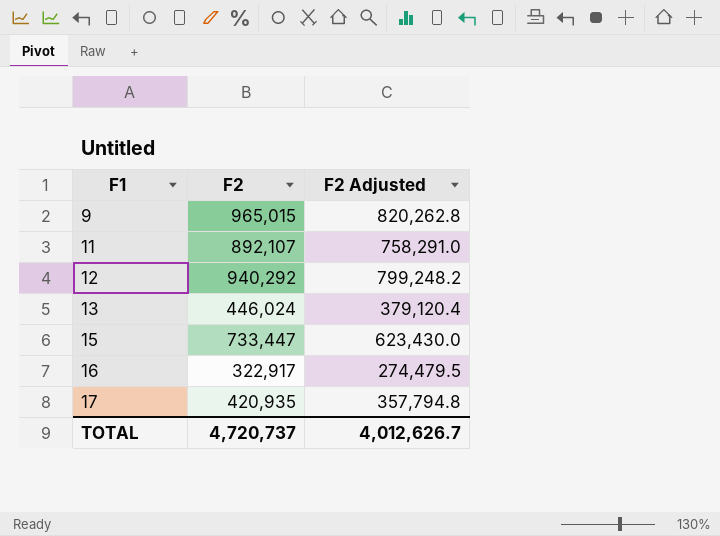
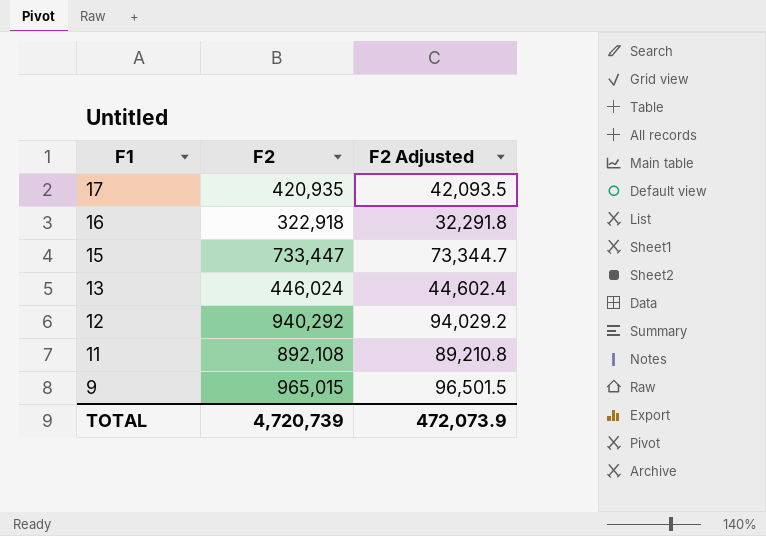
row order: F1 ascending -> F1 descending
column F2 Adjusted | formula: [F2] * 0.85 -> [F2] * 0.1
16 | F2: 322,917 -> 322,918
11 | F2: 892,107 -> 892,108
TOTAL | F2: 4,720,737 -> 4,720,739
TOTAL | F2 Adjusted: 4,012,626.7 -> 472,073.9

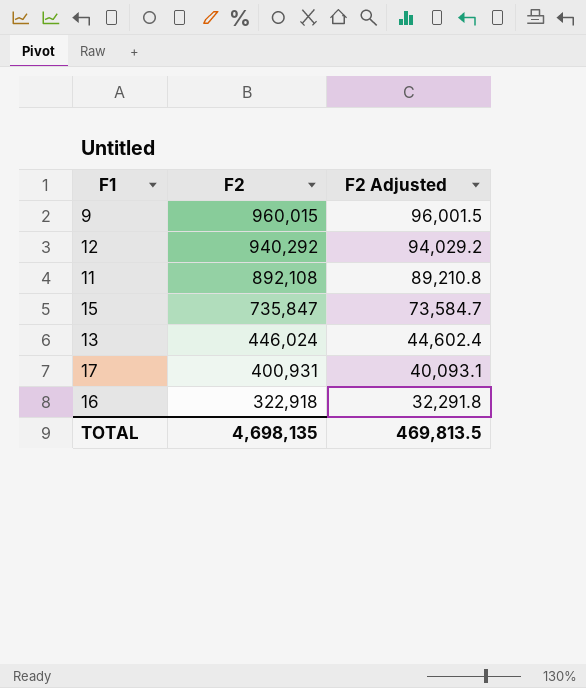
row order: F1 descending -> F2 descending
9 | F2: 965,015 -> 960,015
9 | F2 Adjusted: 96,501.5 -> 96,001.5
15 | F2: 733,447 -> 735,847
15 | F2 Adjusted: 73,344.7 -> 73,584.7
17 | F2: 420,935 -> 400,931
17 | F2 Adjusted: 42,093.5 -> 40,093.1
TOTAL | F2: 4,720,739 -> 4,698,135
TOTAL | F2 Adjusted: 472,073.9 -> 469,813.5

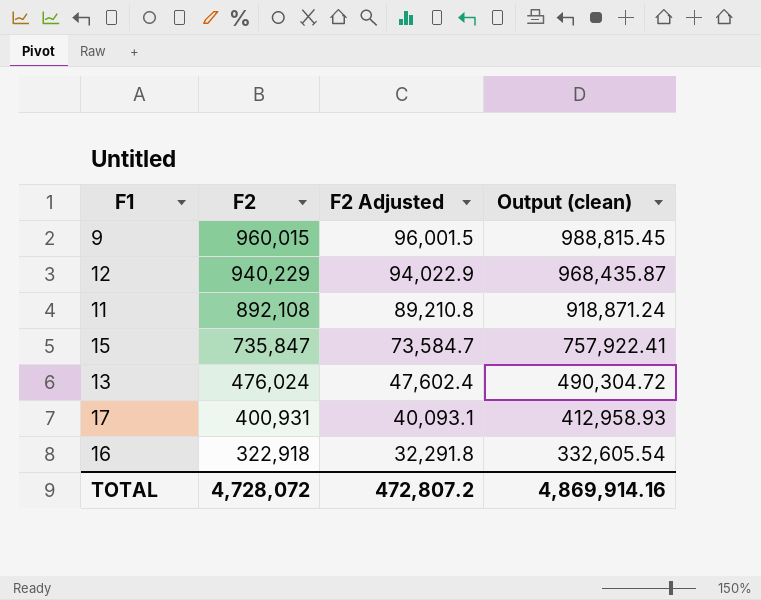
column Output (clean) | formula: none -> [F2] * 1.03
12 | F2: 940,292 -> 940,229
12 | F2 Adjusted: 94,029.2 -> 94,022.9
13 | F2: 446,024 -> 476,024
13 | F2 Adjusted: 44,602.4 -> 47,602.4
TOTAL | F2: 4,698,135 -> 4,728,072
TOTAL | F2 Adjusted: 469,813.5 -> 472,807.2

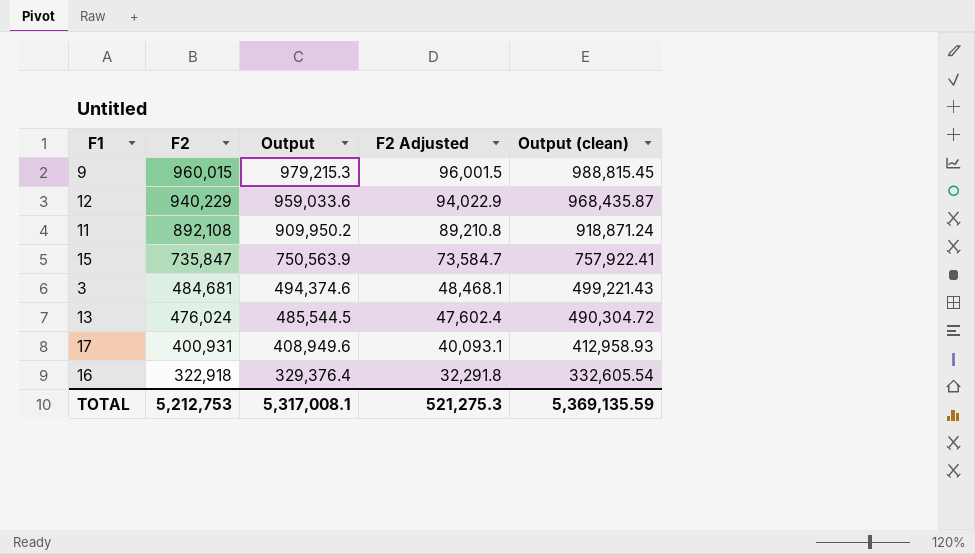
column Output | formula: none -> [F2] * 1.02
row 3: none -> 484,681 | 494,374.6 | 48,468.1 | 499,221.43
TOTAL | F2: 4,728,072 -> 5,212,753
TOTAL | F2 Adjusted: 472,807.2 -> 521,275.3
TOTAL | Output (clean): 4,869,914.16 -> 5,369,135.59

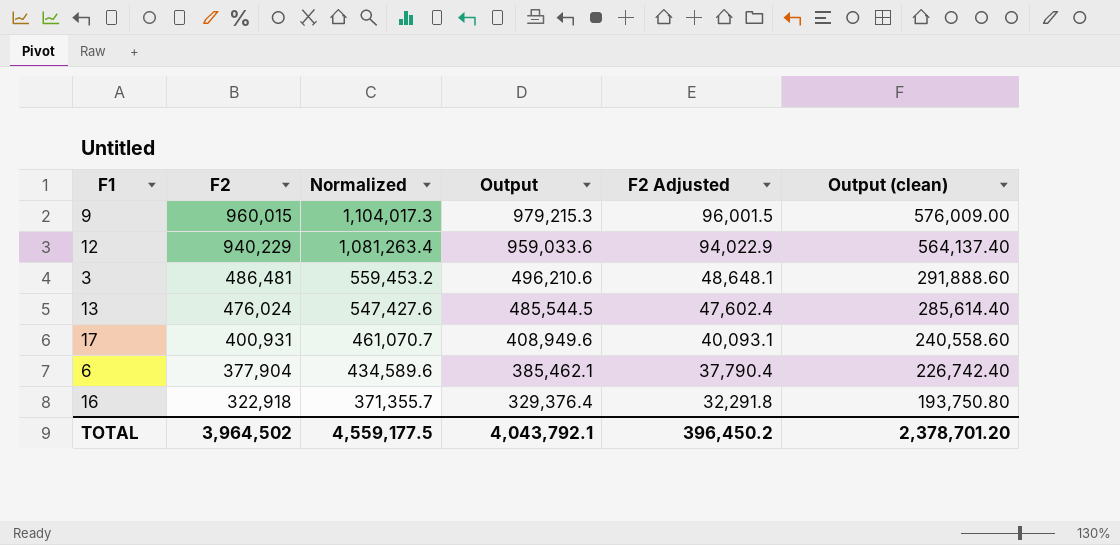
column Normalized | formula: none -> [F2] * 1.15
column Output (clean) | formula: [F2] * 1.03 -> [F2] * 0.6
row 11: 892,108 | 909,950.2 | 89,210.8 | 918,871.24 -> none
row 15: 735,847 | 750,563.9 | 73,584.7 | 757,922.41 -> none
3 | F2: 484,681 -> 486,481
3 | Output: 494,374.6 -> 496,210.6
3 | F2 Adjusted: 48,468.1 -> 48,648.1
row 6: none -> 377,904 | 434,589.6 | 385,462.1 | 37,790.4 | 226,742.40
TOTAL | F2: 5,212,753 -> 3,964,502
TOTAL | Output: 5,317,008.1 -> 4,043,792.1
TOTAL | F2 Adjusted: 521,275.3 -> 396,450.2
TOTAL | Output (clean): 5,369,135.59 -> 2,378,701.20

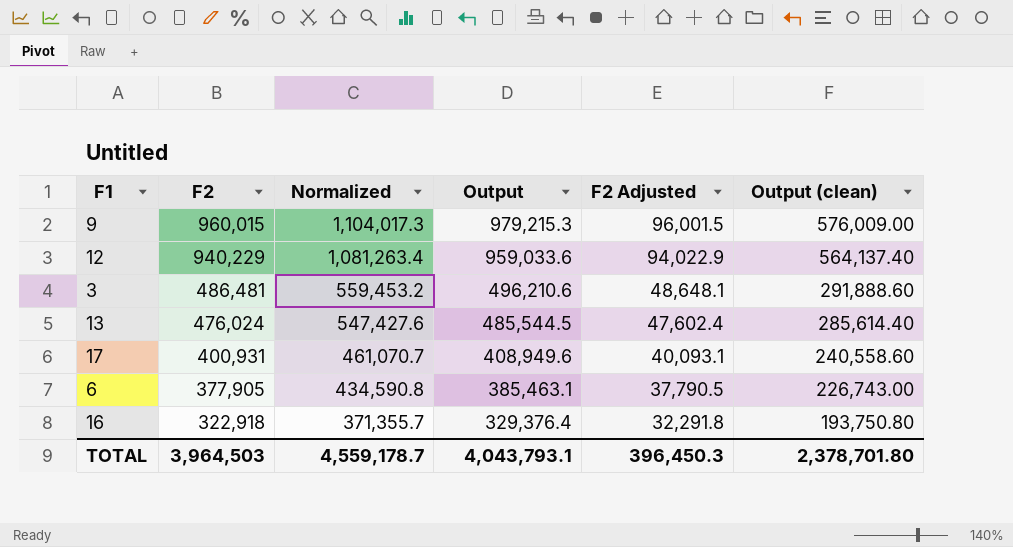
6 | F2: 377,904 -> 377,905
6 | Normalized: 434,589.6 -> 434,590.8
6 | Output: 385,462.1 -> 385,463.1
6 | F2 Adjusted: 37,790.4 -> 37,790.5
6 | Output (clean): 226,742.40 -> 226,743.00
TOTAL | F2: 3,964,502 -> 3,964,503
TOTAL | Normalized: 4,559,177.5 -> 4,559,178.7
TOTAL | Output: 4,043,792.1 -> 4,043,793.1
TOTAL | F2 Adjusted: 396,450.2 -> 396,450.3
TOTAL | Output (clean): 2,378,701.20 -> 2,378,701.80

